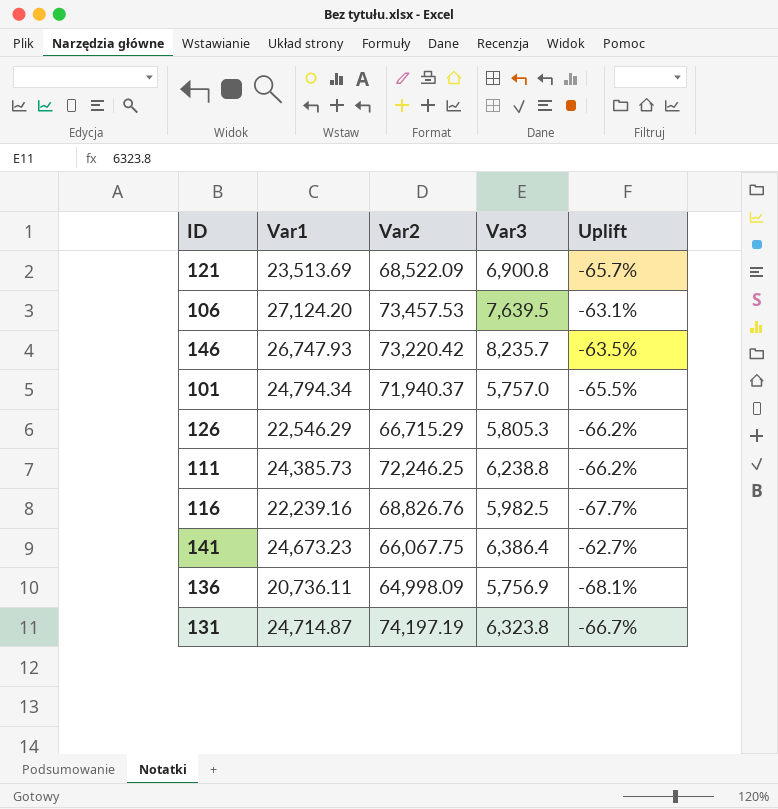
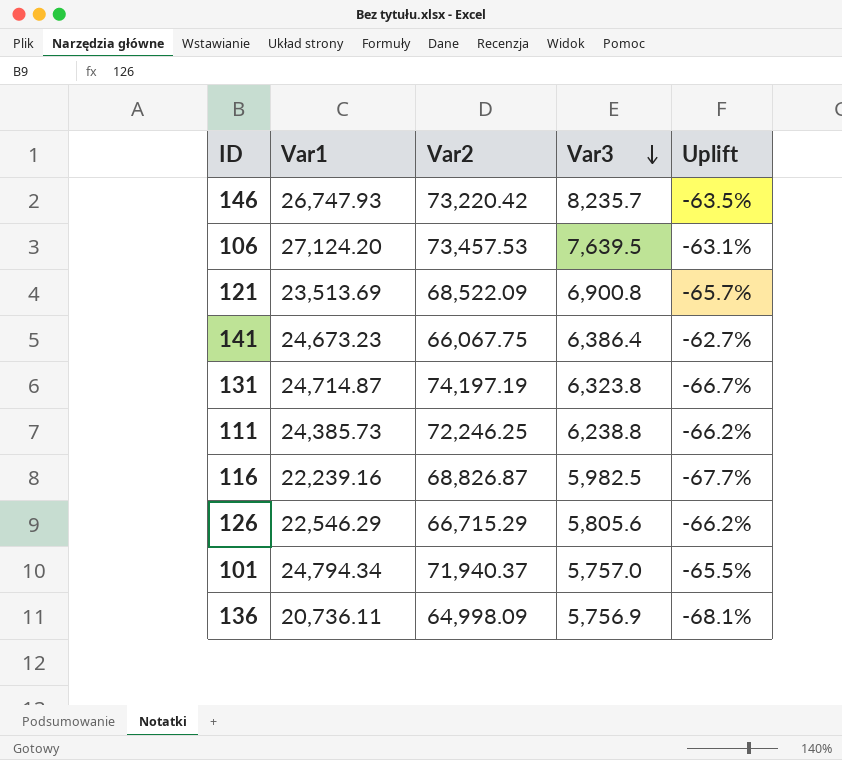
row order: none -> Var3 descending
116 | Var2: 68,826.76 -> 68,826.87
126 | Var3: 5,805.3 -> 5,805.6

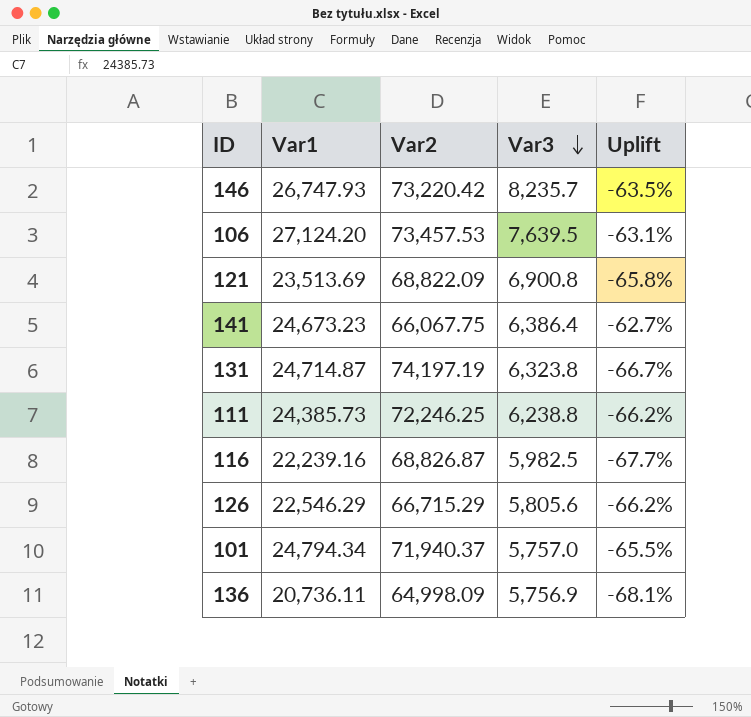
121 | Var2: 68,522.09 -> 68,822.09
121 | Uplift: -65.7% -> -65.8%

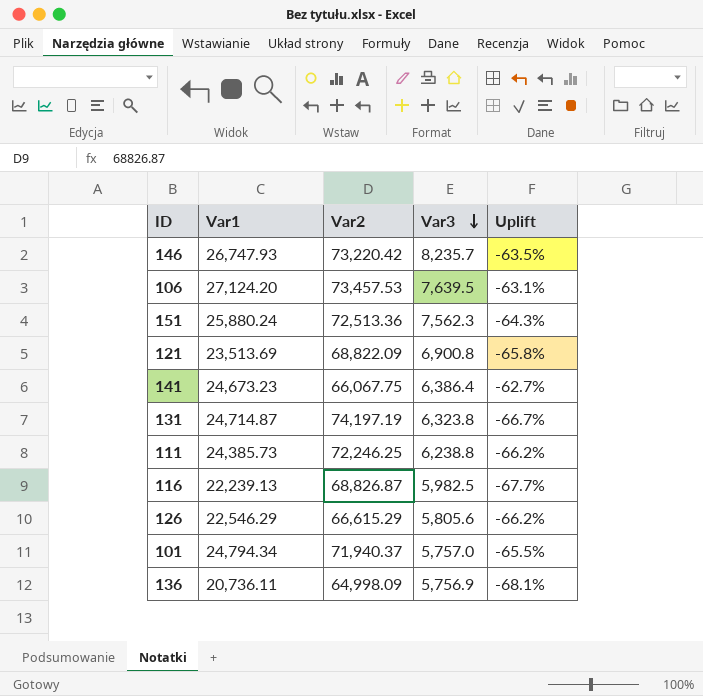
row 151: none -> 25,880.24 | 72,513.36 | 7,562.3 | -64.3%
116 | Var1: 22,239.16 -> 22,239.13
126 | Var2: 66,715.29 -> 66,615.29

